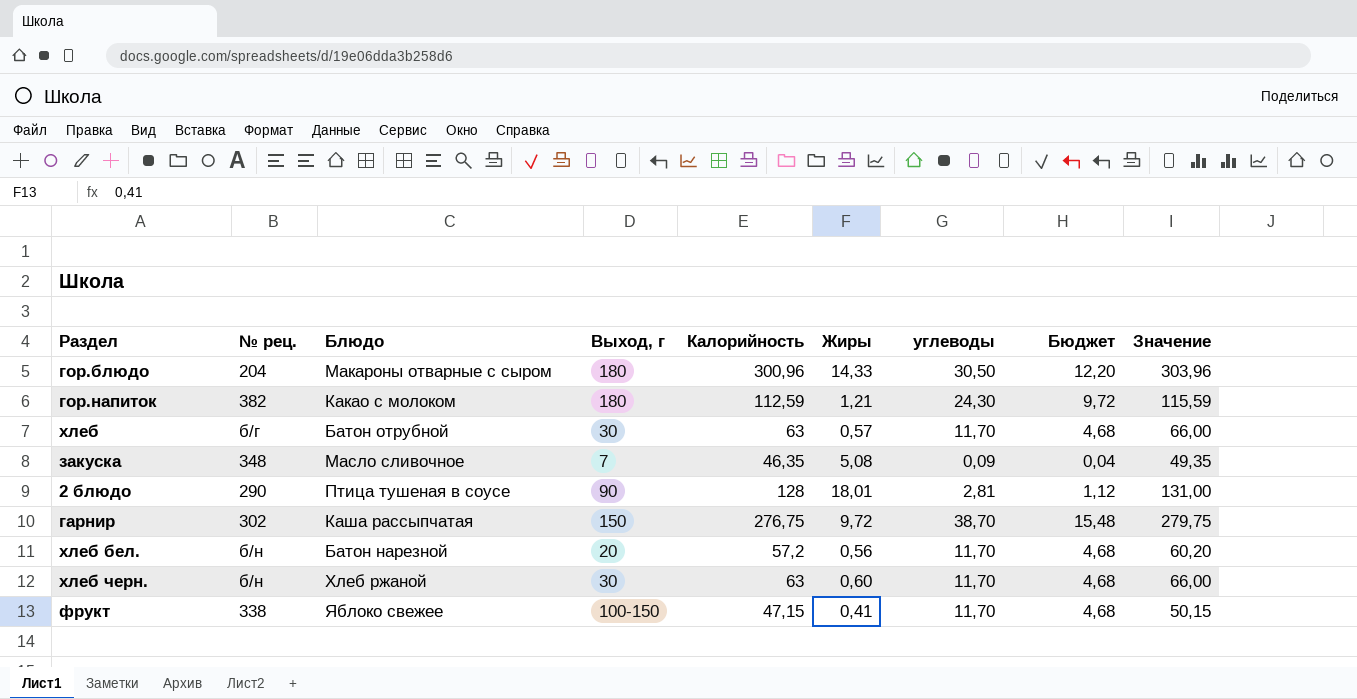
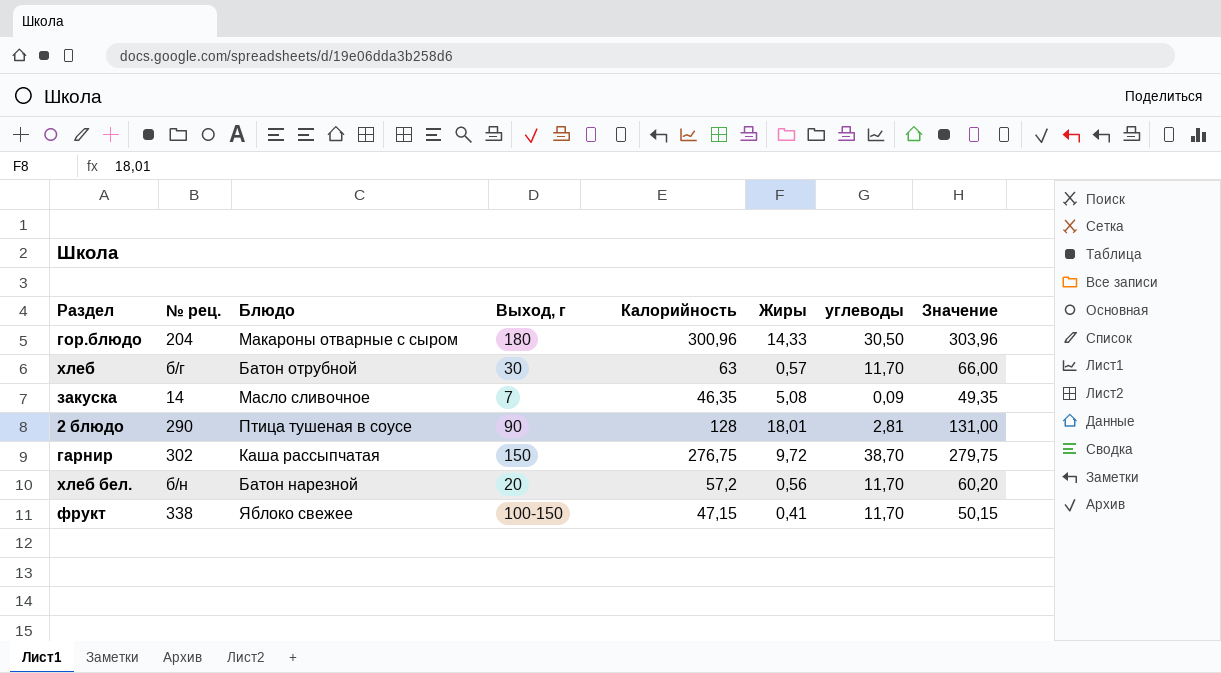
column Бюджет | formula: [углеводы] * 0,4 -> none
row гор.напиток: 382 | Какао с молоком | 180 | 112,59 | 1,21 | 24,30 | 9,72 | 115,59 -> none
row хлеб черн.: б/н | Хлеб ржаной | 30 | 63 | 0,60 | 11,70 | 4,68 | 66,00 -> none
закуска | № рец.: 348 -> 14

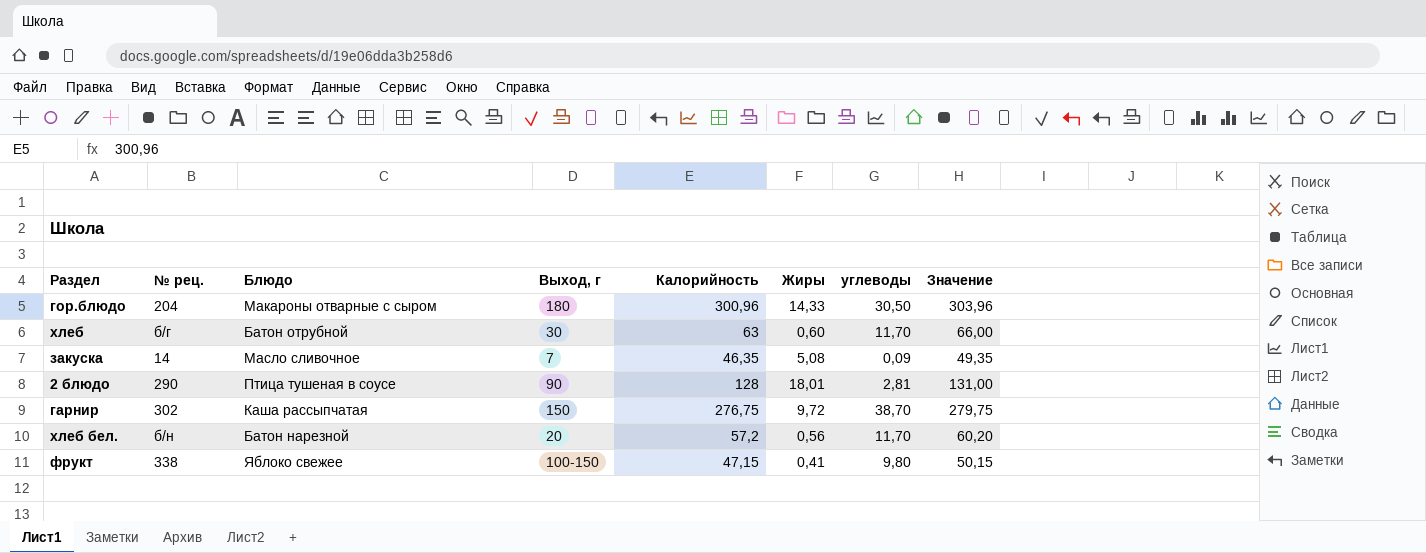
хлеб | Жиры: 0,57 -> 0,60
фрукт | углеводы: 11,70 -> 9,80

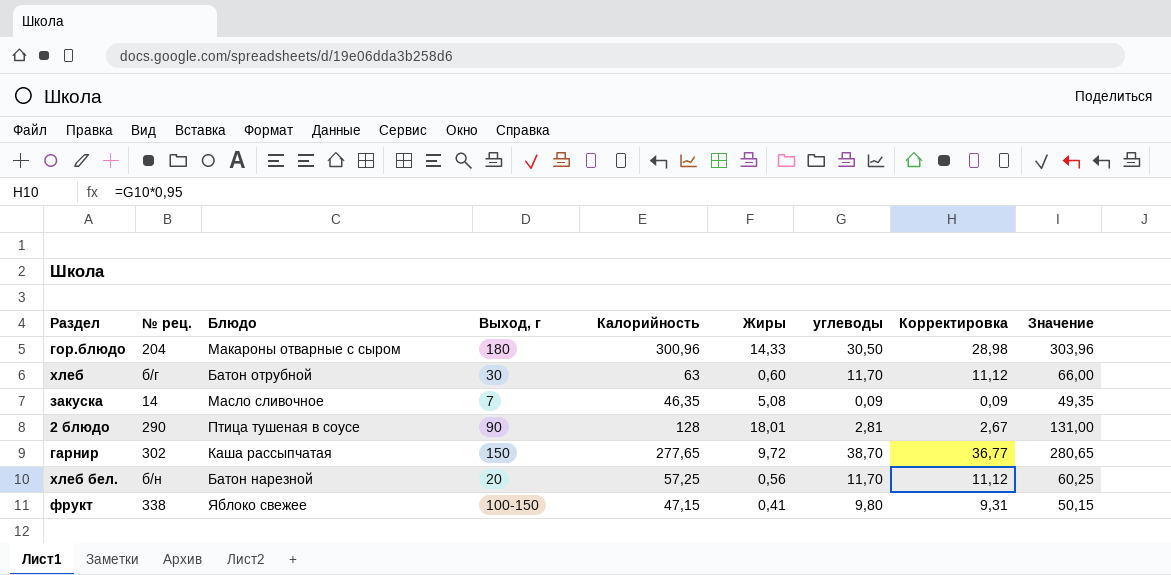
column Корректировка | formula: none -> [углеводы] * 0,95
гарнир | Калорийность: 276,75 -> 277,65
гарнир | Значение: 279,75 -> 280,65
хлеб бел. | Калорийность: 57,2 -> 57,25
хлеб бел. | Значение: 60,20 -> 60,25

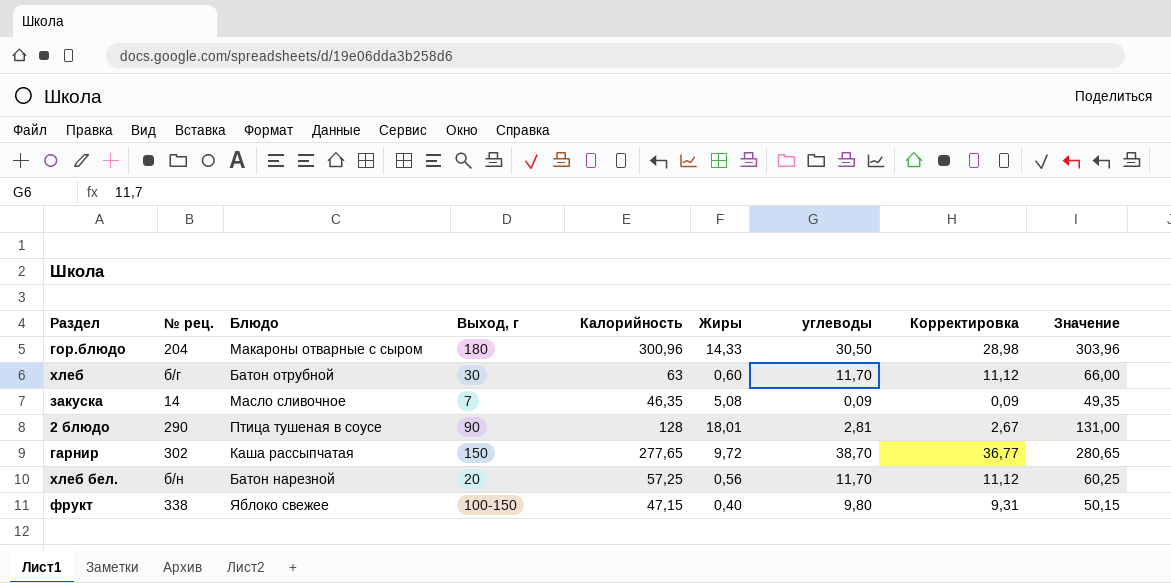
фрукт | Жиры: 0,41 -> 0,40

